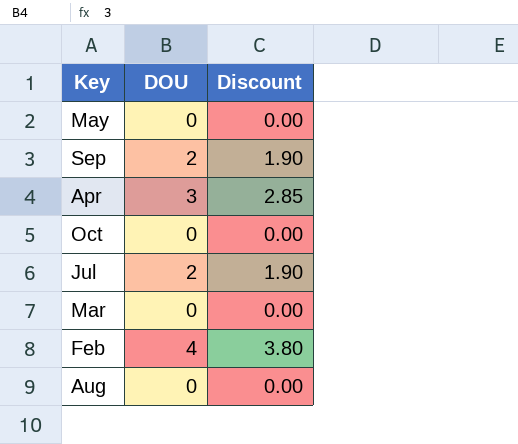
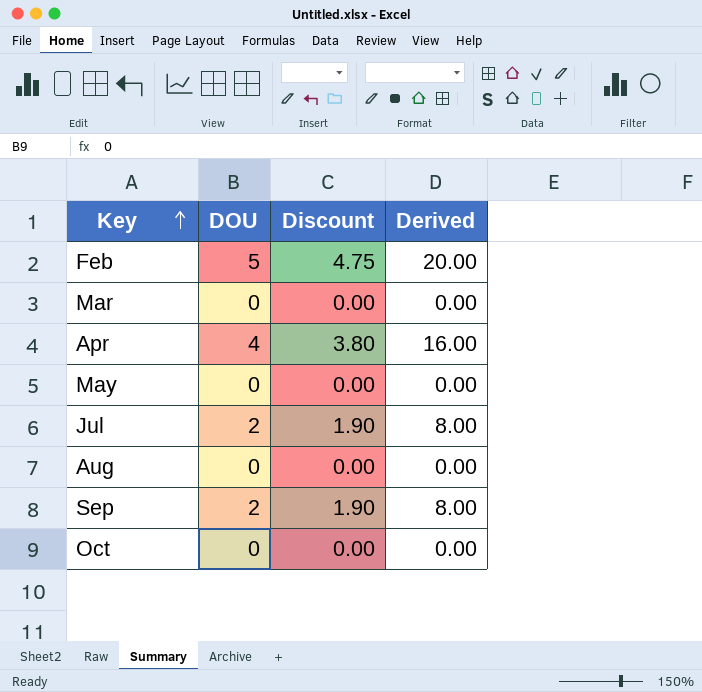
row order: none -> Key ascending
column Derived | formula: none -> [DOU] * 4
Feb | DOU: 4 -> 5
Feb | Discount: 3.80 -> 4.75
Apr | DOU: 3 -> 4
Apr | Discount: 2.85 -> 3.80

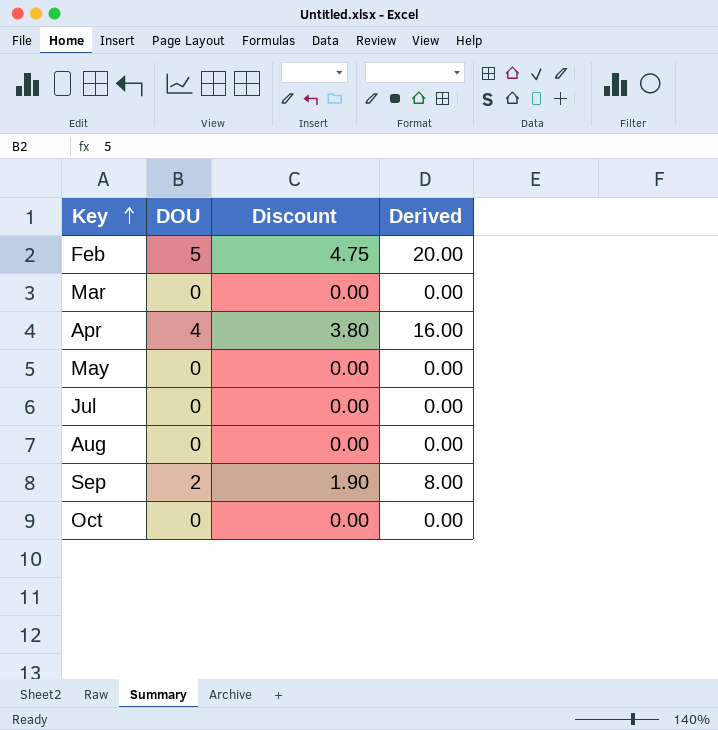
Jul | DOU: 2 -> 0
Jul | Discount: 1.90 -> 0.00
Jul | Derived: 8.00 -> 0.00

